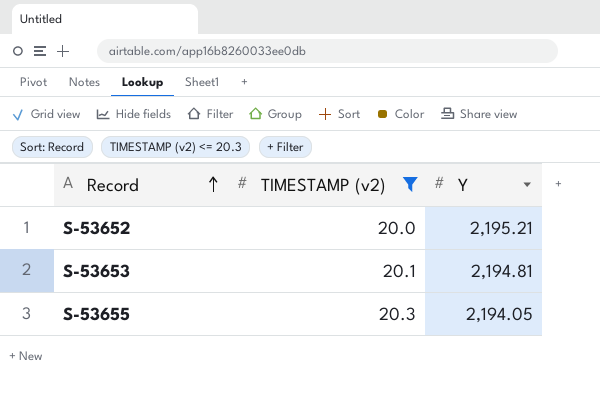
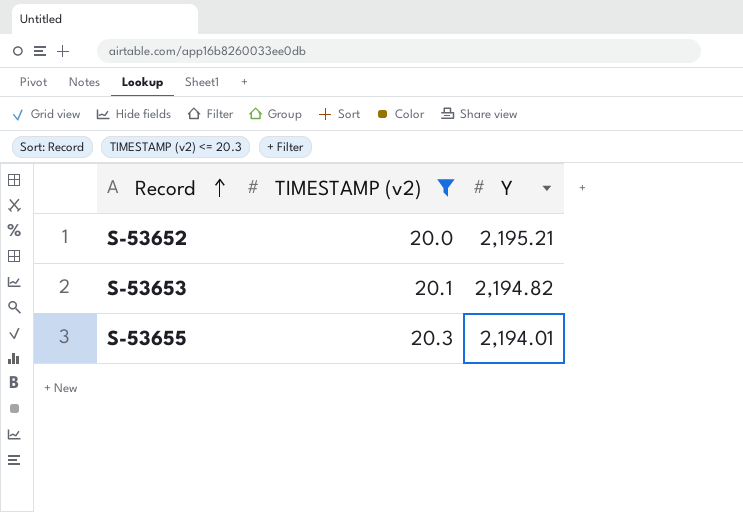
S-53653 | Y: 2,194.81 -> 2,194.82
S-53655 | Y: 2,194.05 -> 2,194.01

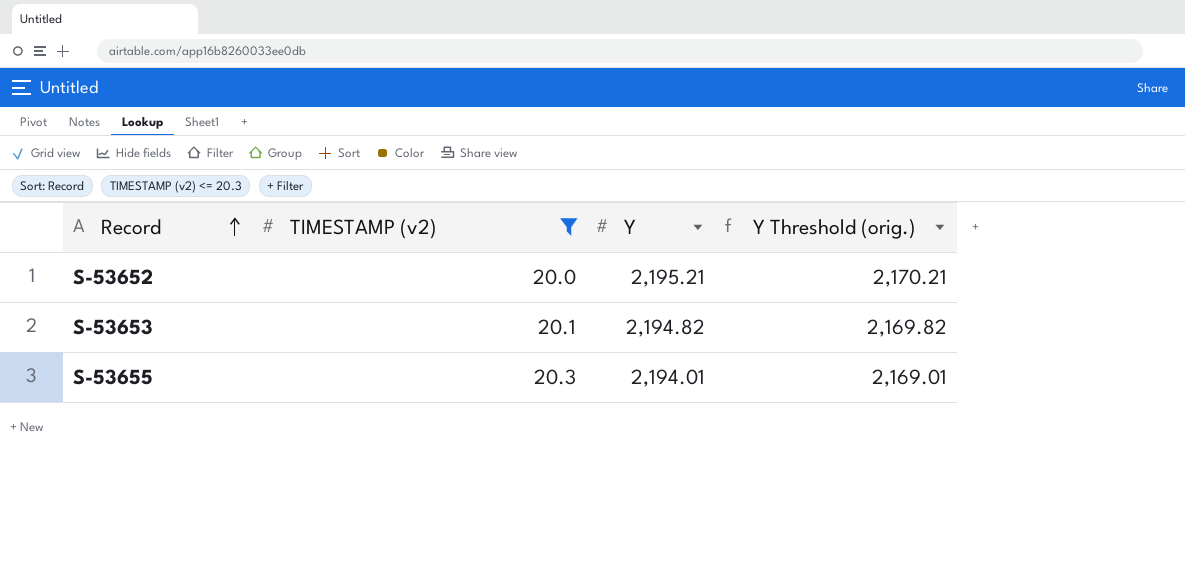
column Y Threshold (orig.) | formula: none -> [Y] - 25

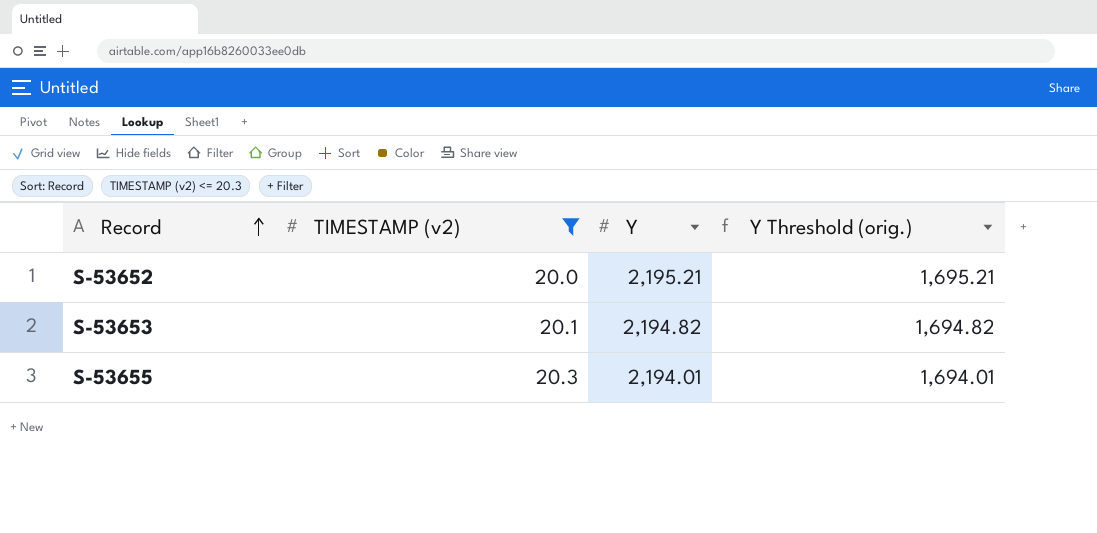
column Y Threshold (orig.) | formula: [Y] - 25 -> [Y] - 500

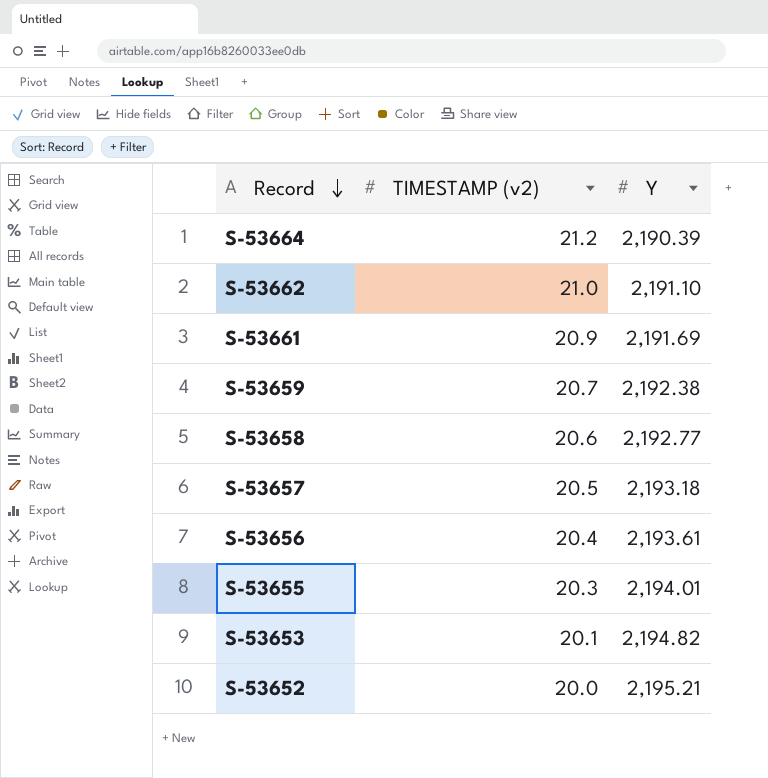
filter: TIMESTAMP (v2) <= 20.3 -> none
row order: Record ascending -> Record descending
column Y Threshold (orig.) | formula: [Y] - 500 -> none

